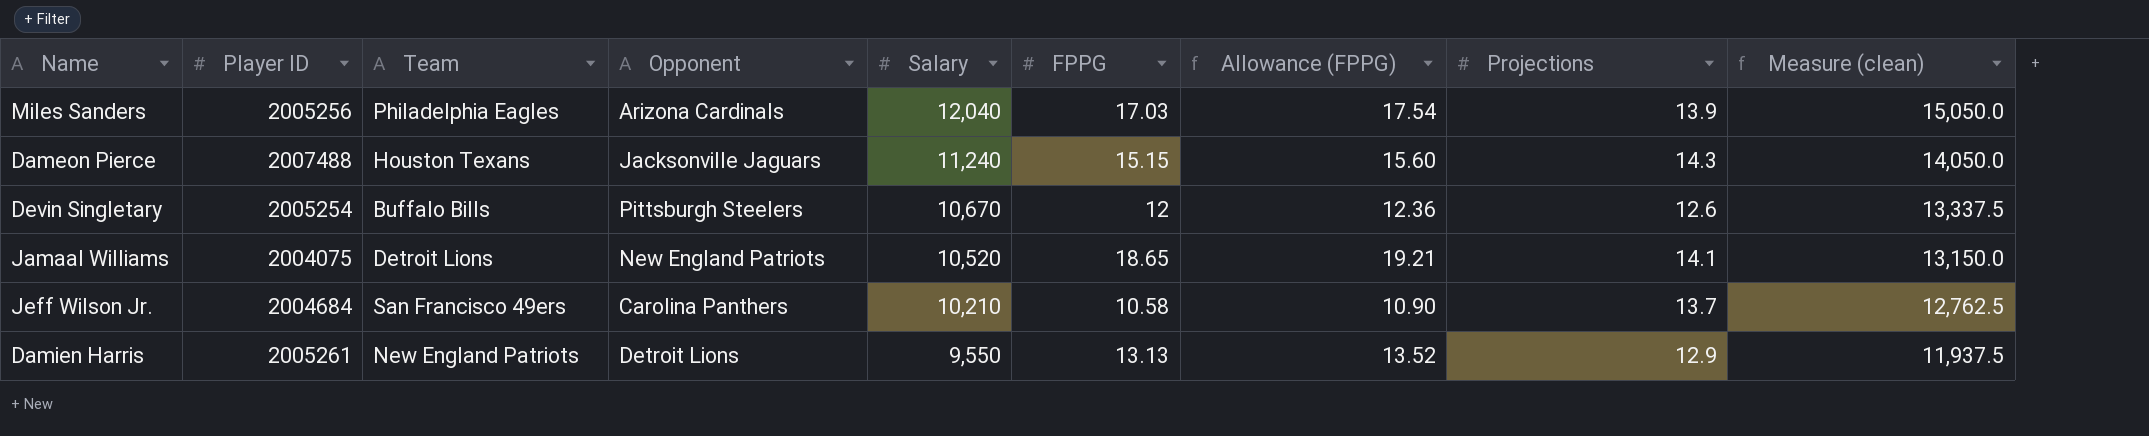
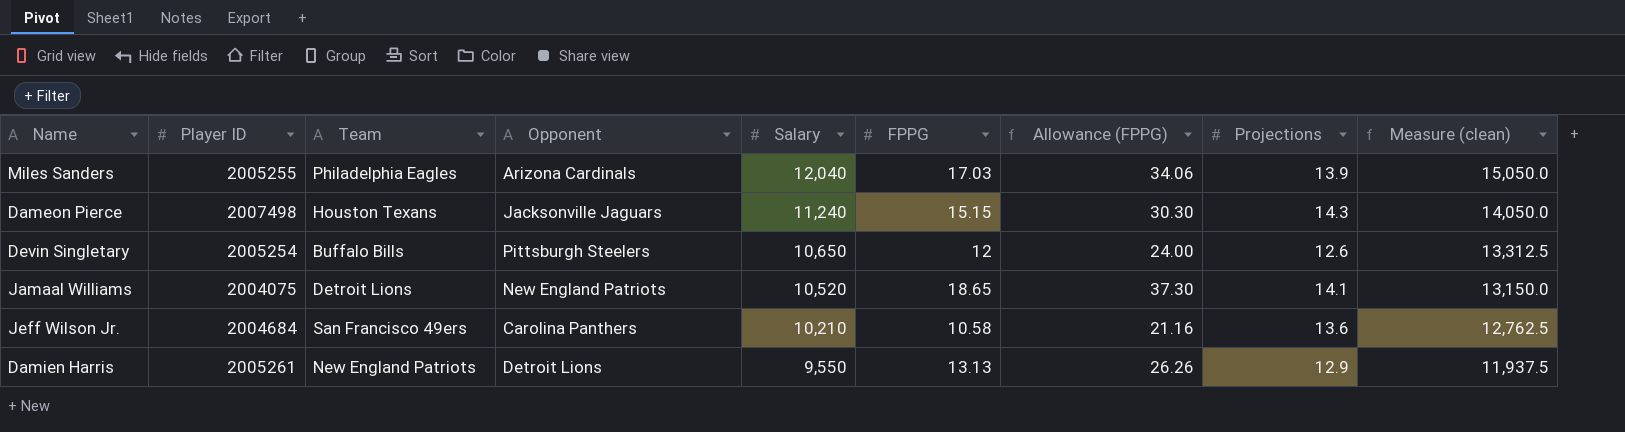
column Allowance (FPPG) | formula: [FPPG] * 1.03 -> [FPPG] * 2
Miles Sanders | Player ID: 2005256 -> 2005255
Dameon Pierce | Player ID: 2007488 -> 2007498
Devin Singletary | Salary: 10,670 -> 10,650
Devin Singletary | Measure (clean): 13,337.5 -> 13,312.5
Jeff Wilson Jr. | Projections: 13.7 -> 13.6

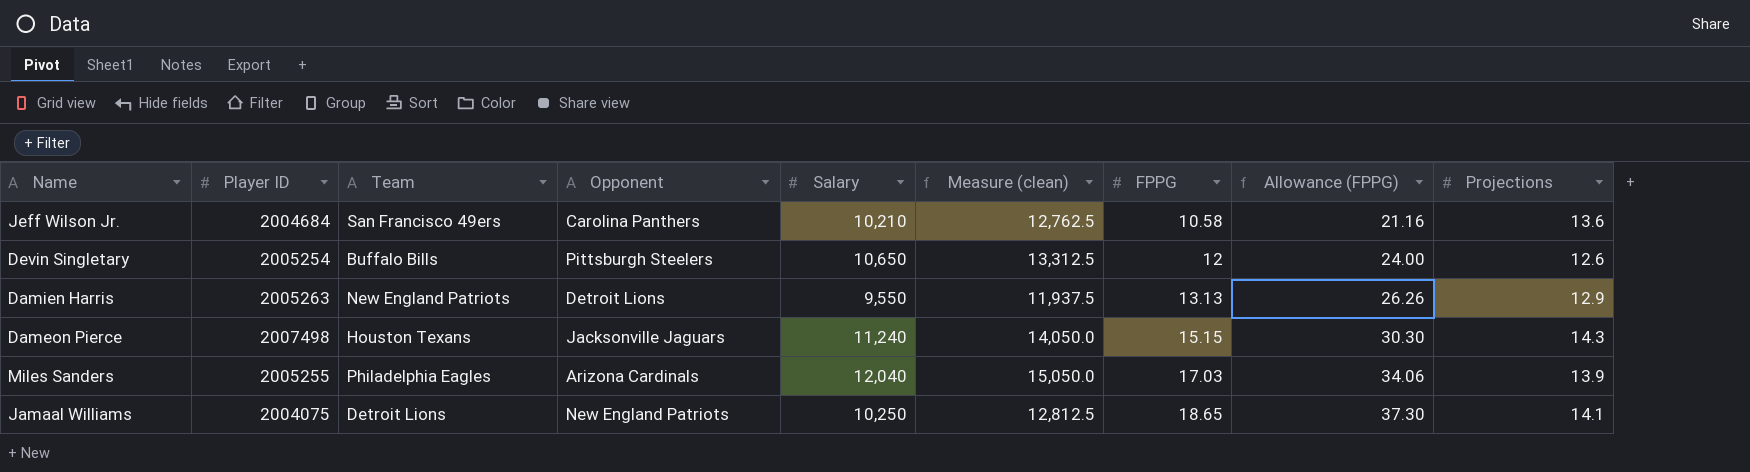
row order: Salary descending -> FPPG ascending
column Measure (clean) | position: 9 -> 6
Damien Harris | Player ID: 2005261 -> 2005263
Jamaal Williams | Salary: 10,520 -> 10,250
Jamaal Williams | Measure (clean): 13,150.0 -> 12,812.5

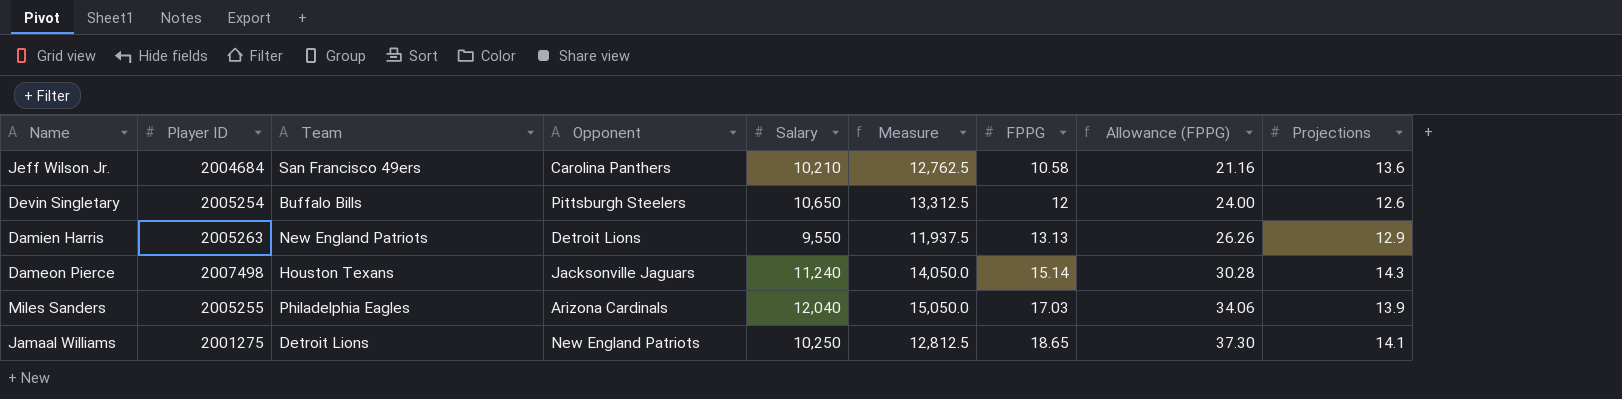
column name: Measure (clean) -> Measure
Dameon Pierce | FPPG: 15.15 -> 15.14
Dameon Pierce | Allowance (FPPG): 30.30 -> 30.28
Jamaal Williams | Player ID: 2004075 -> 2001275

